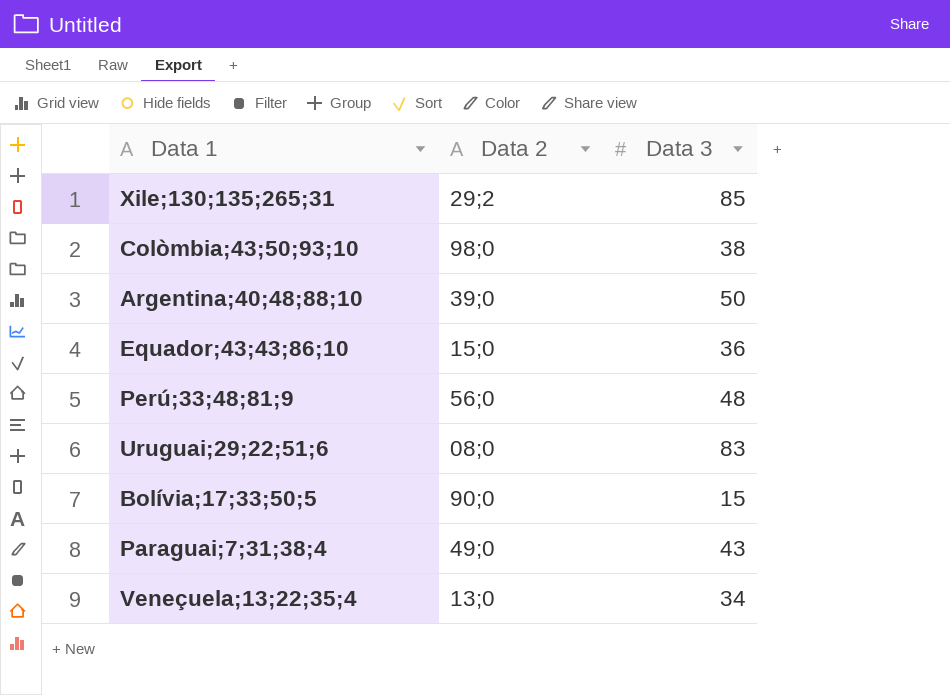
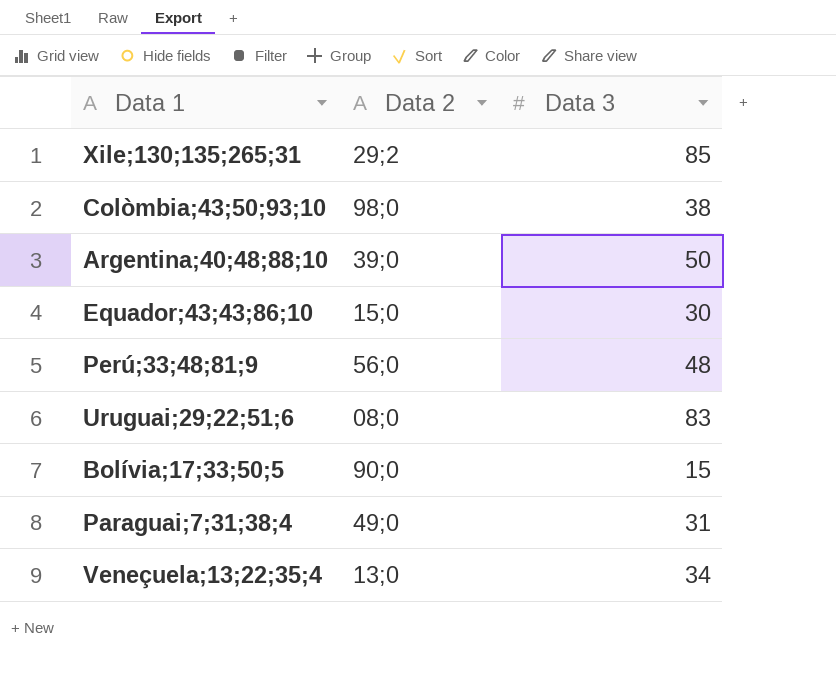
Equador;43;43;86;10 | Data 3: 36 -> 30
Paraguai;7;31;38;4 | Data 3: 43 -> 31

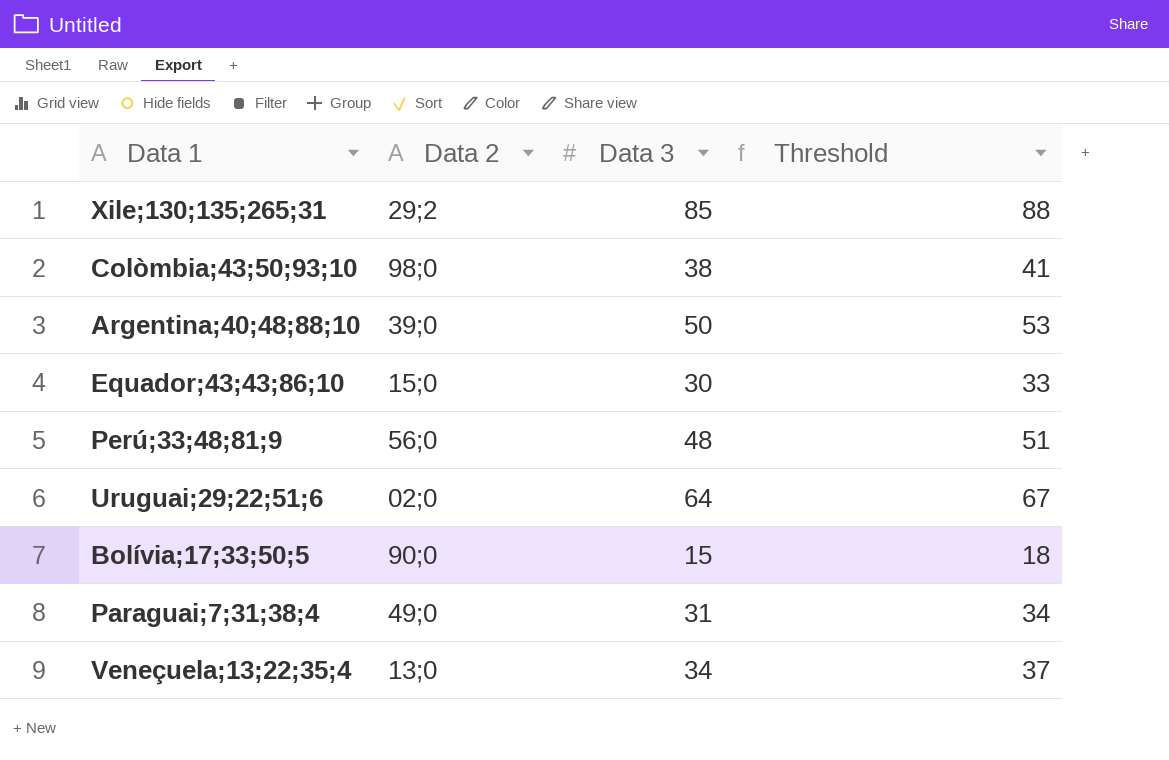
column Threshold | formula: none -> [Data 3] + 3
Uruguai;29;22;51;6 | Data 2: 08;0 -> 02;0
Uruguai;29;22;51;6 | Data 3: 83 -> 64

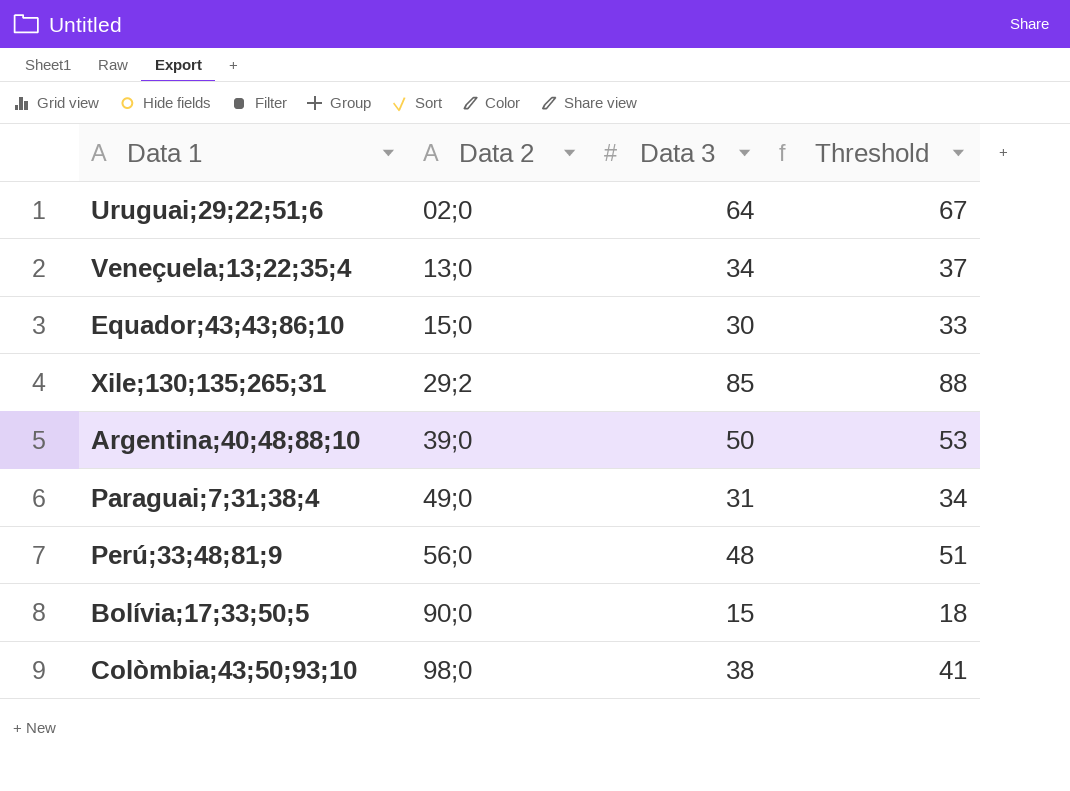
row order: none -> Data 2 ascending

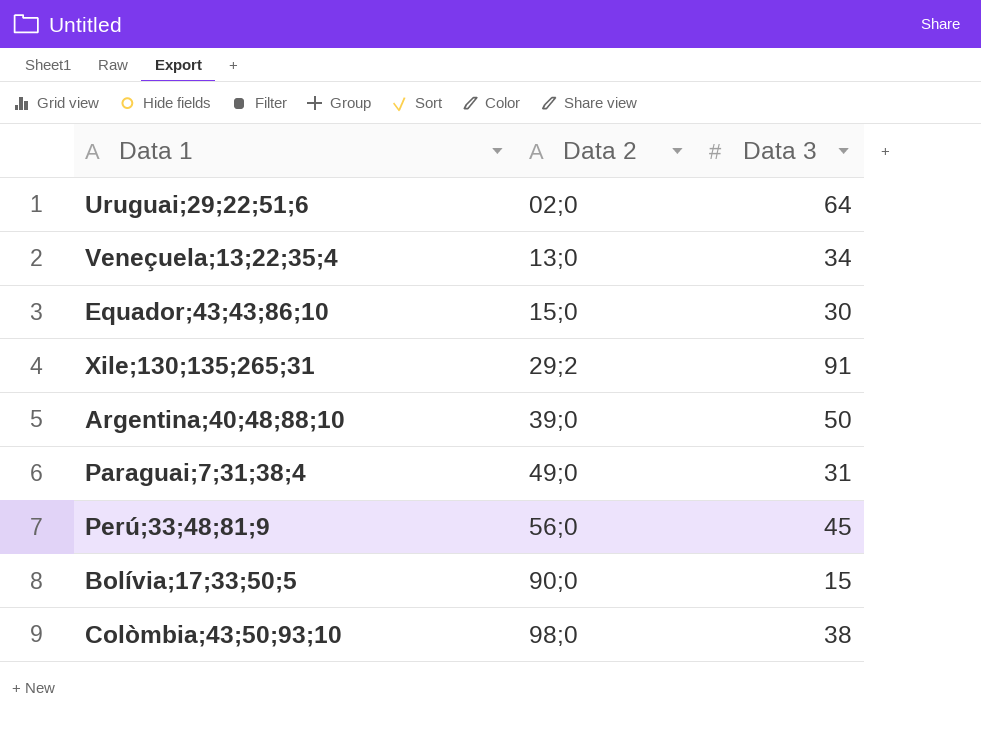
column Threshold | formula: [Data 3] + 3 -> none
Xile;130;135;265;31 | Data 3: 85 -> 91
Perú;33;48;81;9 | Data 3: 48 -> 45

